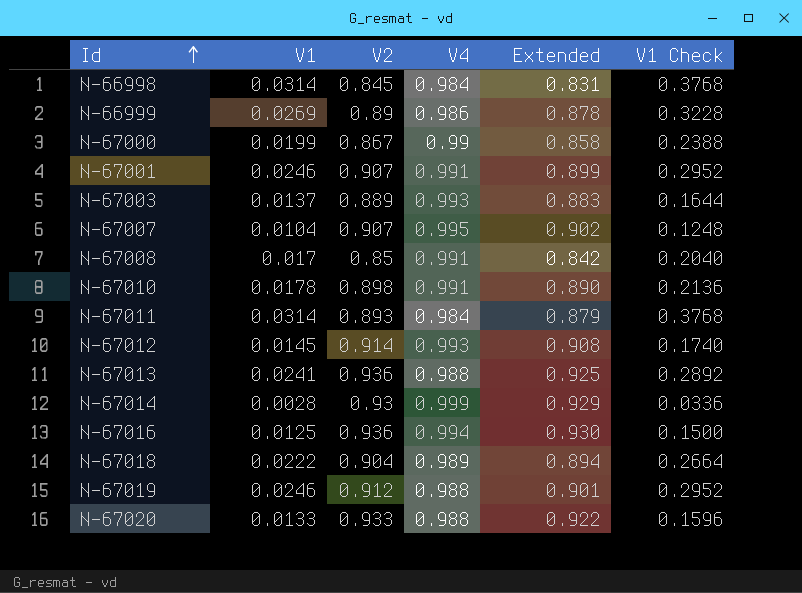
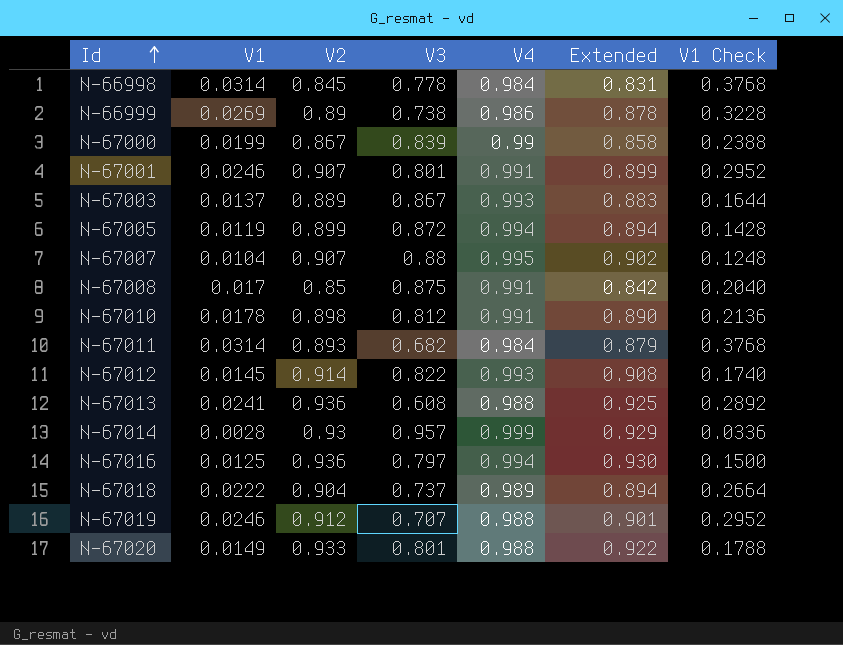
column V3 | position: none -> 4
row N-67005: none -> 0.0119 | 0.899 | 0.872 | 0.994 | 0.894 | 0.1428
N-67020 | V1: 0.0133 -> 0.0149
N-67020 | V1 Check: 0.1596 -> 0.1788

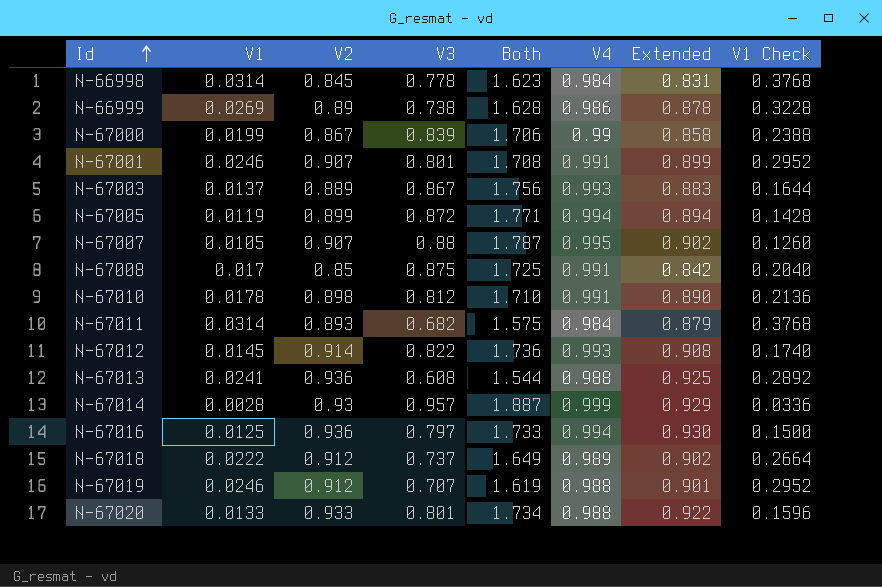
column Both | formula: none -> [V2] + [V3]
N-67007 | V1: 0.0104 -> 0.0105
N-67007 | V1 Check: 0.1248 -> 0.1260
N-67018 | V2: 0.904 -> 0.912
N-67018 | Extended: 0.894 -> 0.902
N-67020 | V1: 0.0149 -> 0.0133
N-67020 | V1 Check: 0.1788 -> 0.1596

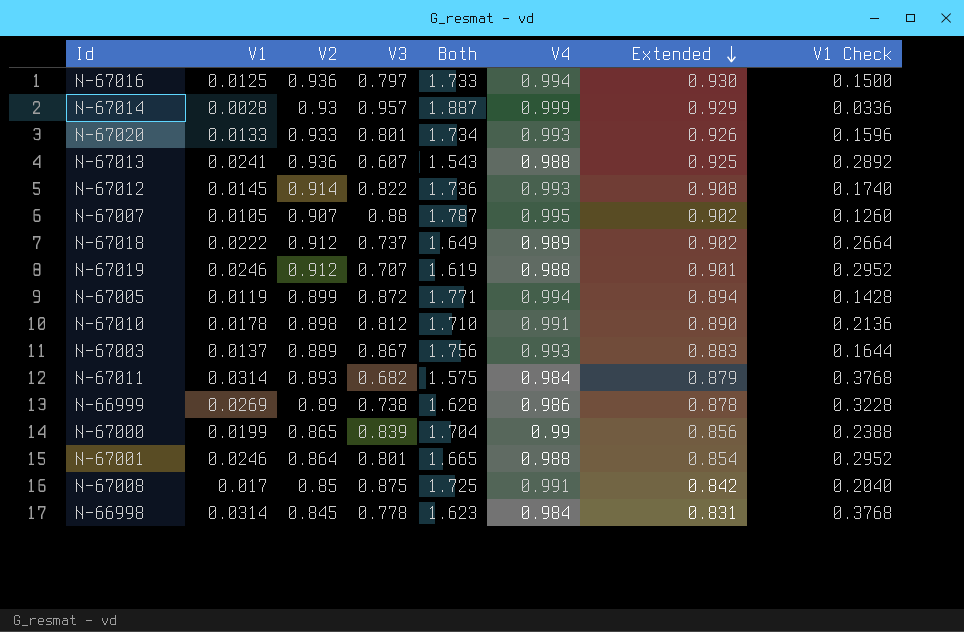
row order: Id ascending -> Extended descending
N-67020 | V4: 0.988 -> 0.993
N-67020 | Extended: 0.922 -> 0.926
N-67013 | V3: 0.608 -> 0.607
N-67013 | Both: 1.544 -> 1.543
N-67000 | V2: 0.867 -> 0.865
N-67000 | Both: 1.706 -> 1.704
N-67000 | Extended: 0.858 -> 0.856
N-67001 | V2: 0.907 -> 0.864
N-67001 | Both: 1.708 -> 1.665
N-67001 | V4: 0.991 -> 0.988
N-67001 | Extended: 0.899 -> 0.854

